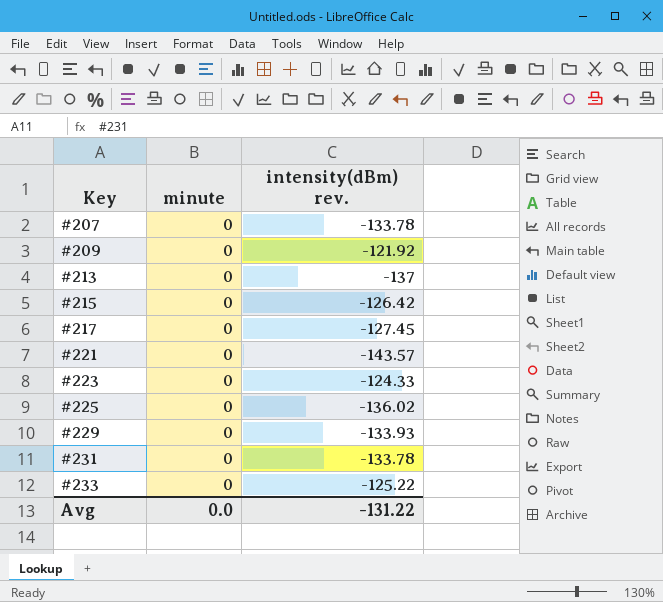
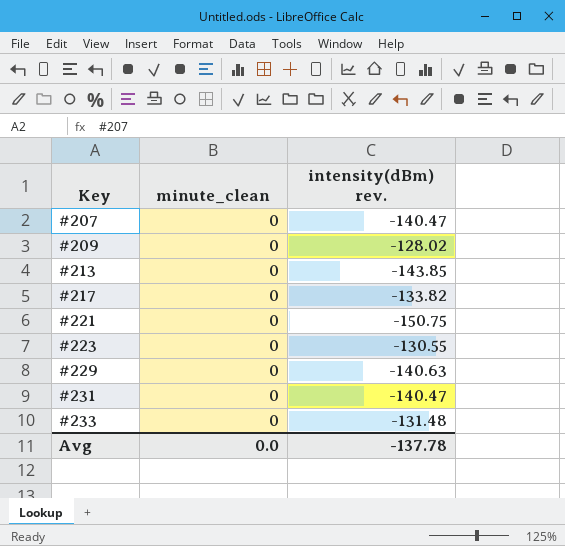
column name: minute -> minute_clean
row #215: 0 | -126.42 -> none
row #225: 0 | -136.02 -> none
#207 | intensity(dBm) rev.: -133.78 -> -140.47
#209 | intensity(dBm) rev.: -121.92 -> -128.02
#213 | intensity(dBm) rev.: -137 -> -143.85
#217 | intensity(dBm) rev.: -127.45 -> -133.82
#221 | intensity(dBm) rev.: -143.57 -> -150.75
#223 | intensity(dBm) rev.: -124.33 -> -130.55
#229 | intensity(dBm) rev.: -133.93 -> -140.63
#231 | intensity(dBm) rev.: -133.78 -> -140.47
#233 | intensity(dBm) rev.: -125.22 -> -131.48
Avg | intensity(dBm) rev.: -131.22 -> -137.78

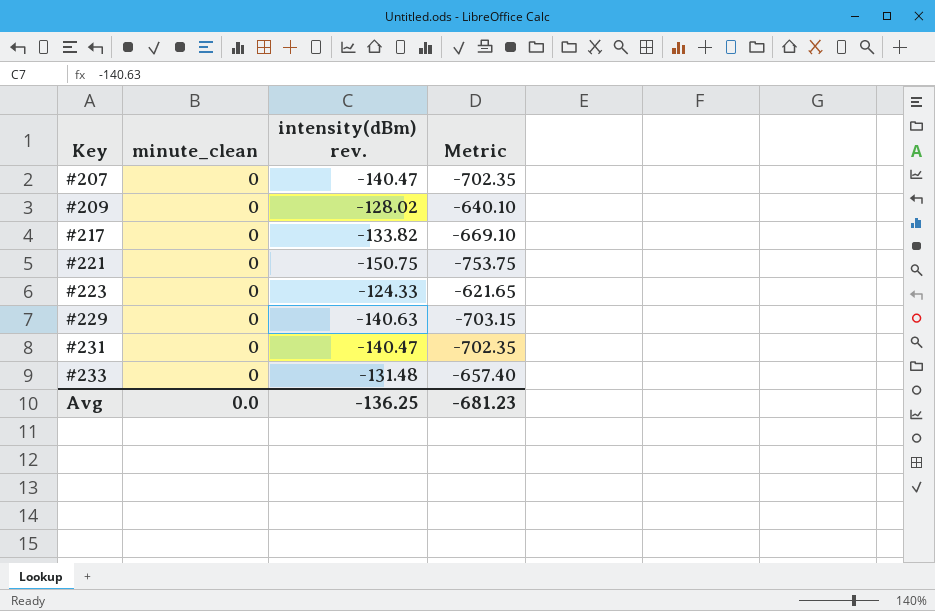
column Metric | formula: none -> [intensity(dBm) rev.] * 5
row #213: 0 | -143.85 -> none
#223 | intensity(dBm) rev.: -130.55 -> -124.33
Avg | intensity(dBm) rev.: -137.78 -> -136.25

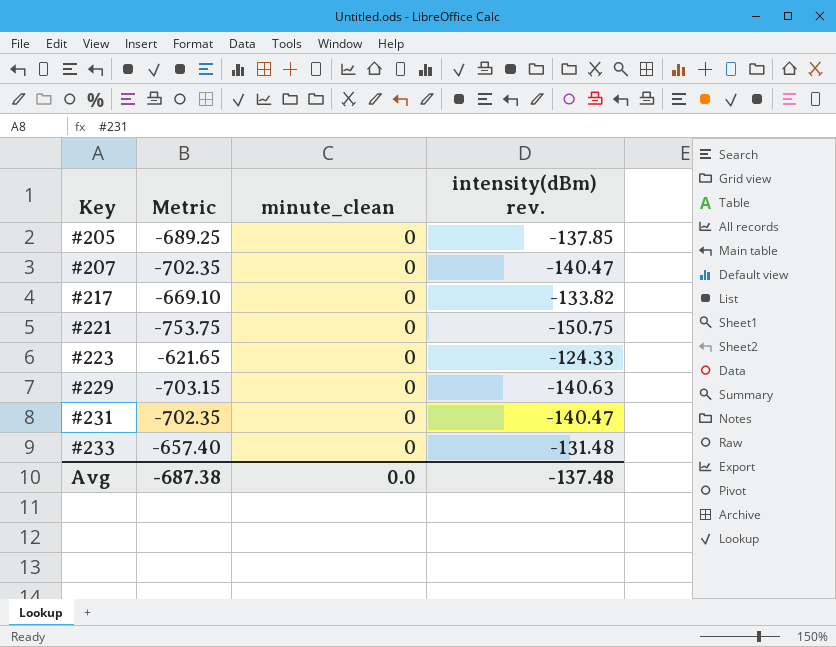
column Metric | position: 4 -> 2
row #209: 0 | -128.02 | -640.10 -> none
row #205: none -> -689.25 | 0 | -137.85
Avg | Metric: -681.23 -> -687.38
Avg | intensity(dBm) rev.: -136.25 -> -137.48

